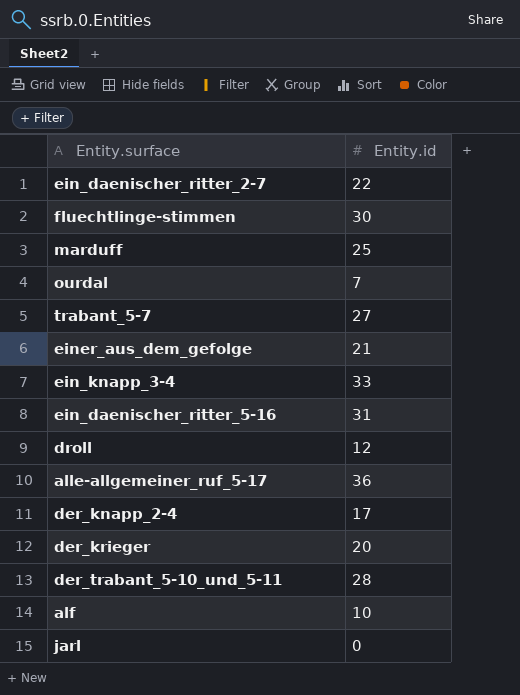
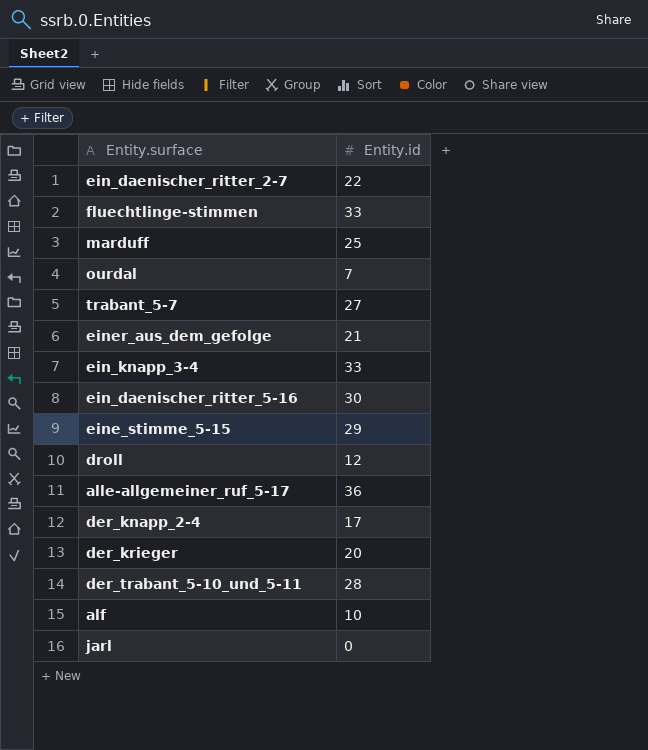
fluechtlinge-stimmen | Entity.id: 30 -> 33
ein_daenischer_ritter_5-16 | Entity.id: 31 -> 30
row eine_stimme_5-15: none -> 29

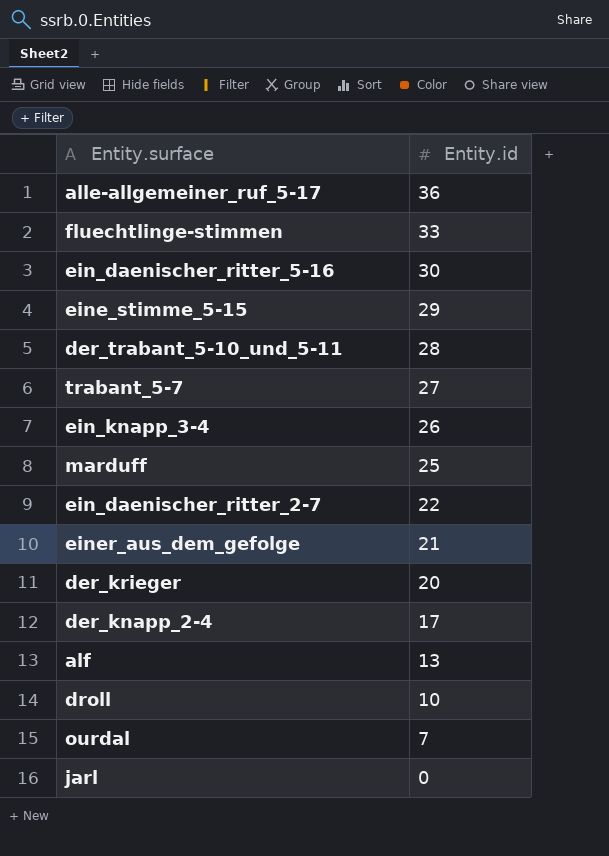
row order: none -> Entity.id descending
ein_knapp_3-4 | Entity.id: 33 -> 26
alf | Entity.id: 10 -> 13
droll | Entity.id: 12 -> 10

